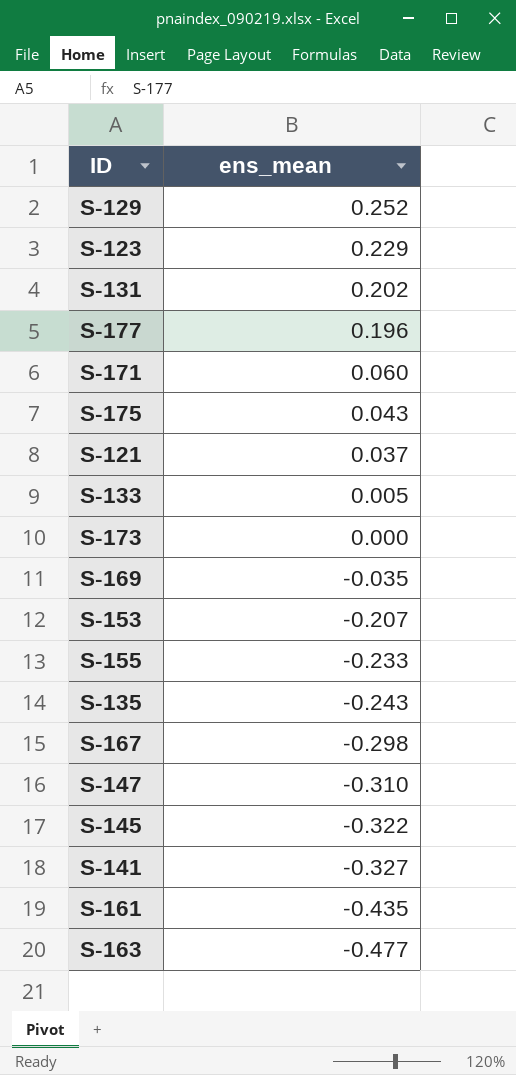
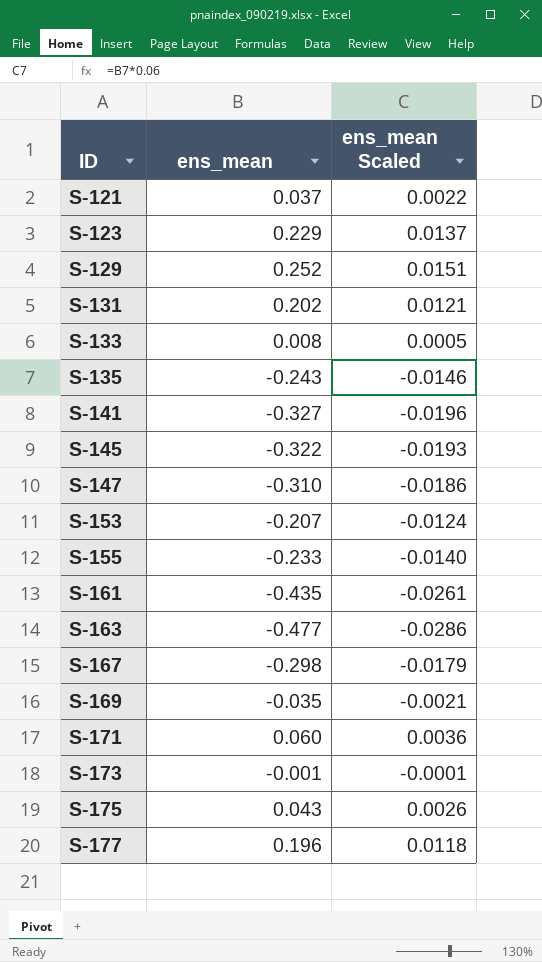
row order: ens_mean descending -> ID ascending
column ens_mean Scaled | formula: none -> [ens_mean] * 0.06
S-133 | ens_mean: 0.005 -> 0.008
S-173 | ens_mean: 0.000 -> -0.001

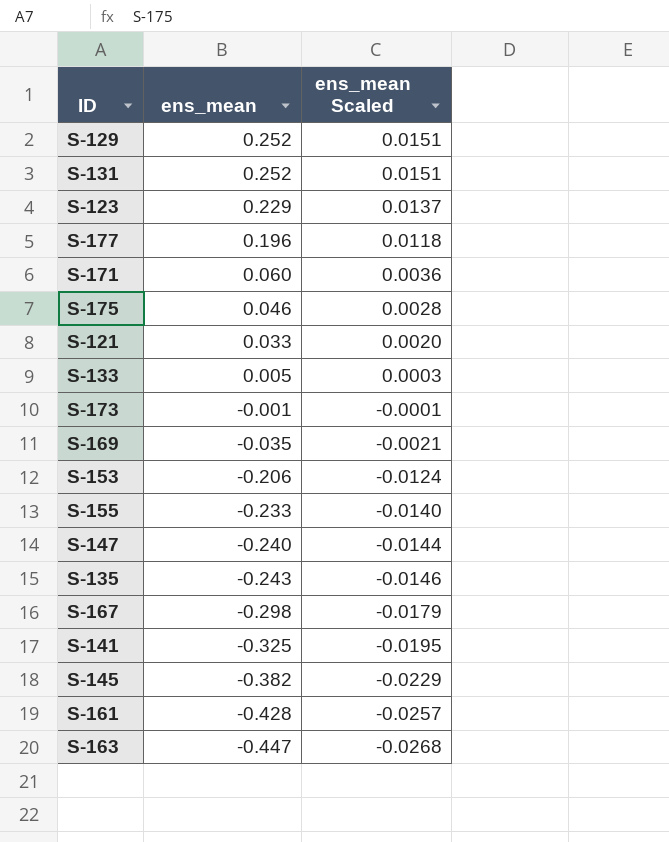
row order: ID ascending -> ens_mean descending
S-131 | ens_mean: 0.202 -> 0.252
S-131 | ens_mean Scaled: 0.0121 -> 0.0151
S-175 | ens_mean: 0.043 -> 0.046
S-175 | ens_mean Scaled: 0.0026 -> 0.0028
S-121 | ens_mean: 0.037 -> 0.033
S-121 | ens_mean Scaled: 0.0022 -> 0.0020
S-133 | ens_mean: 0.008 -> 0.005
S-133 | ens_mean Scaled: 0.0005 -> 0.0003
S-153 | ens_mean: -0.207 -> -0.206
S-147 | ens_mean: -0.310 -> -0.240
S-147 | ens_mean Scaled: -0.0186 -> -0.0144
S-141 | ens_mean: -0.327 -> -0.325
S-141 | ens_mean Scaled: -0.0196 -> -0.0195
S-145 | ens_mean: -0.322 -> -0.382
S-145 | ens_mean Scaled: -0.0193 -> -0.0229
S-161 | ens_mean: -0.435 -> -0.428
S-161 | ens_mean Scaled: -0.0261 -> -0.0257
S-163 | ens_mean: -0.477 -> -0.447
S-163 | ens_mean Scaled: -0.0286 -> -0.0268

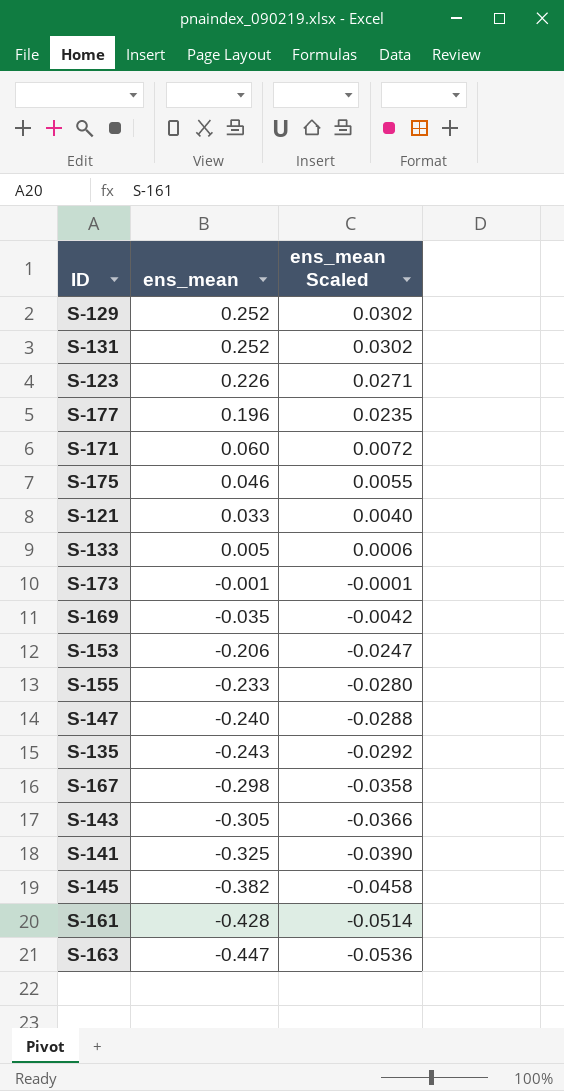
column ens_mean Scaled | formula: [ens_mean] * 0.06 -> [ens_mean] * 0.12
S-123 | ens_mean: 0.229 -> 0.226
row S-143: none -> -0.305 | -0.0366

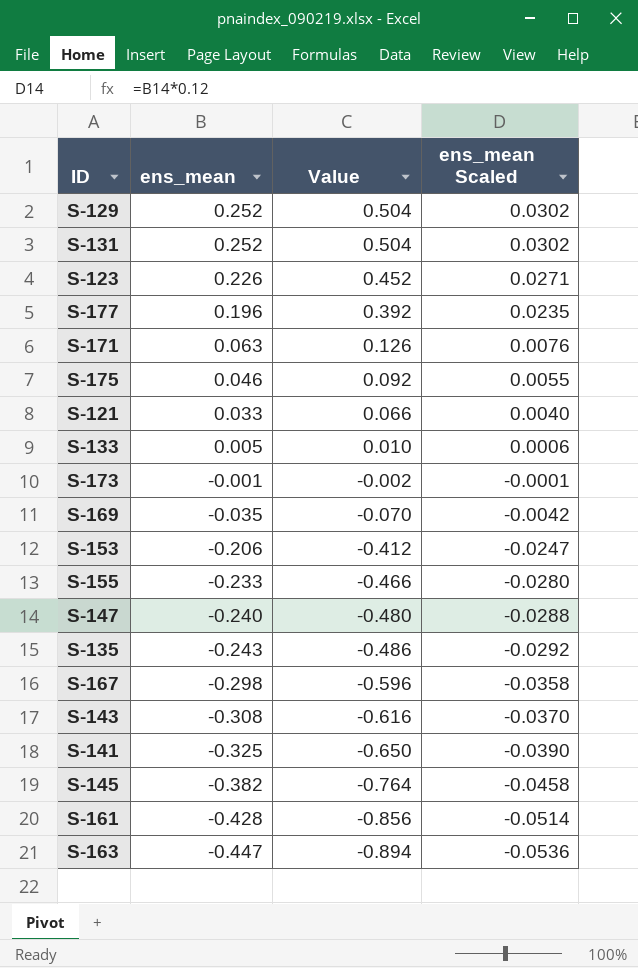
column Value | formula: none -> [ens_mean] * 2
S-171 | ens_mean: 0.060 -> 0.063
S-171 | ens_mean Scaled: 0.0072 -> 0.0076
S-143 | ens_mean: -0.305 -> -0.308
S-143 | ens_mean Scaled: -0.0366 -> -0.0370

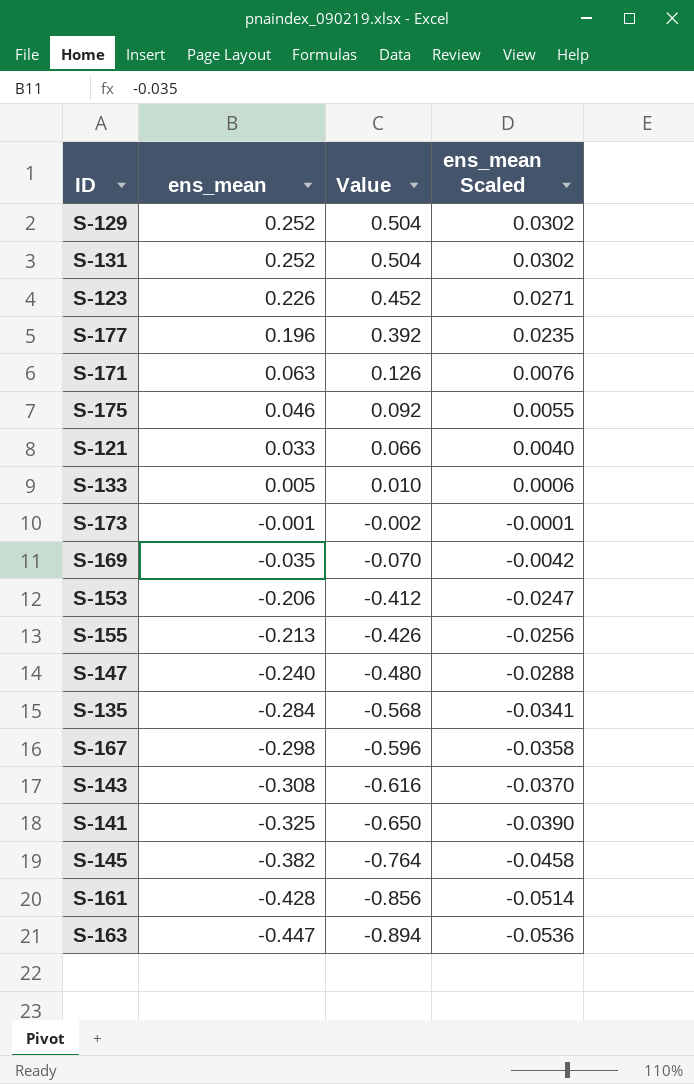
S-155 | ens_mean: -0.233 -> -0.213
S-155 | Value: -0.466 -> -0.426
S-155 | ens_mean Scaled: -0.0280 -> -0.0256
S-135 | ens_mean: -0.243 -> -0.284
S-135 | Value: -0.486 -> -0.568
S-135 | ens_mean Scaled: -0.0292 -> -0.0341

